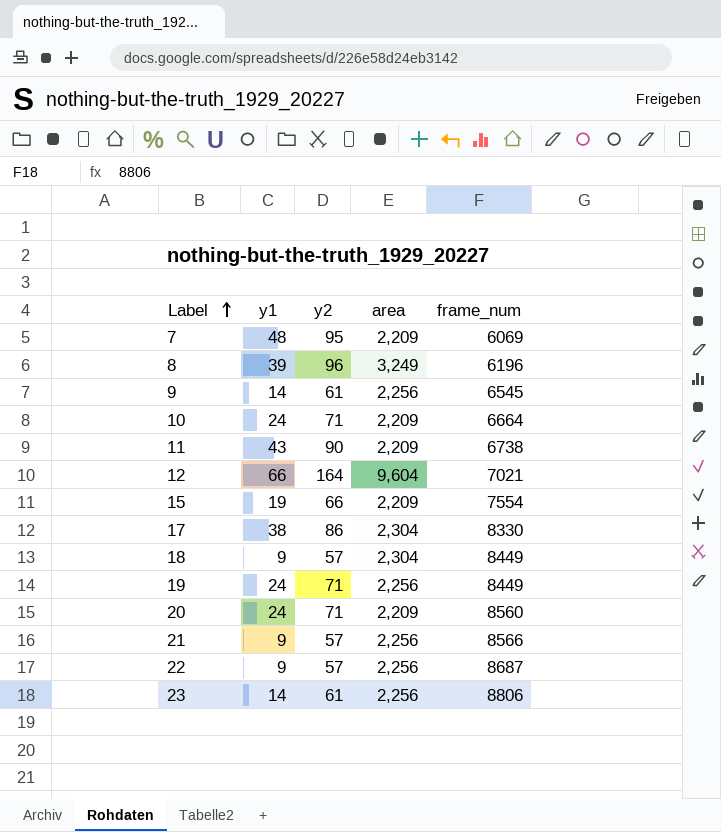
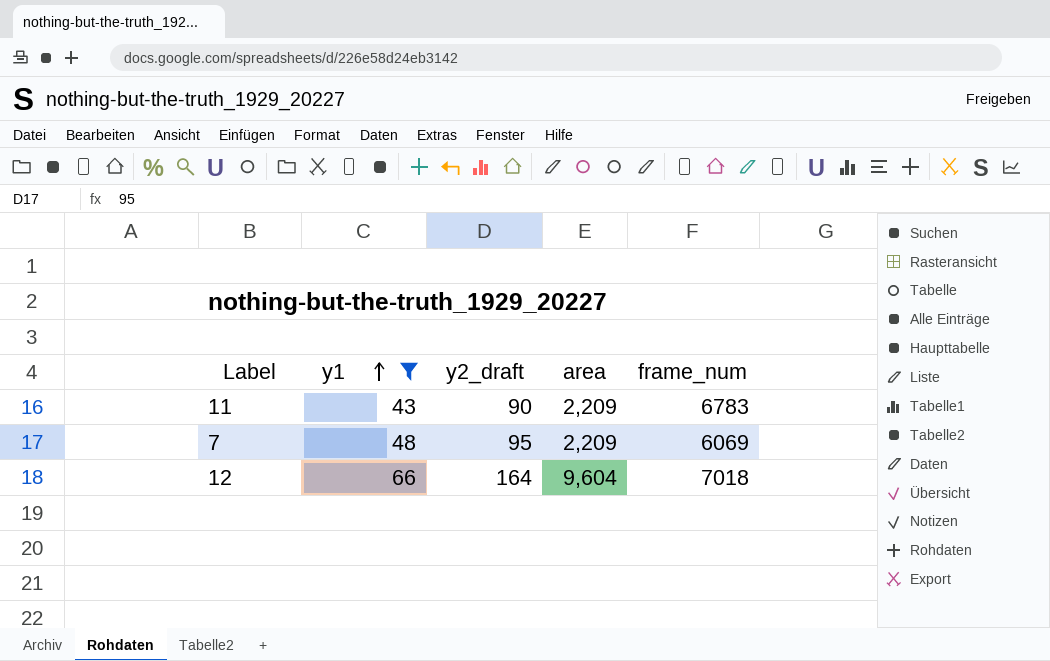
filter: none -> y1 >= 43
row order: Label ascending -> y1 ascending
column name: y2 -> y2_draft
11 | frame_num: 6738 -> 6783
12 | frame_num: 7021 -> 7018

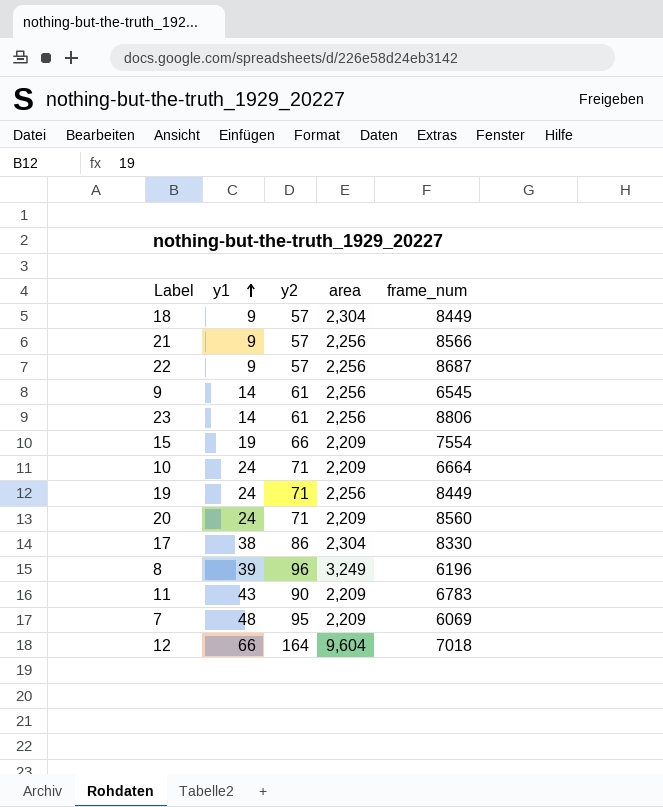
filter: y1 >= 43 -> none
column name: y2_draft -> y2

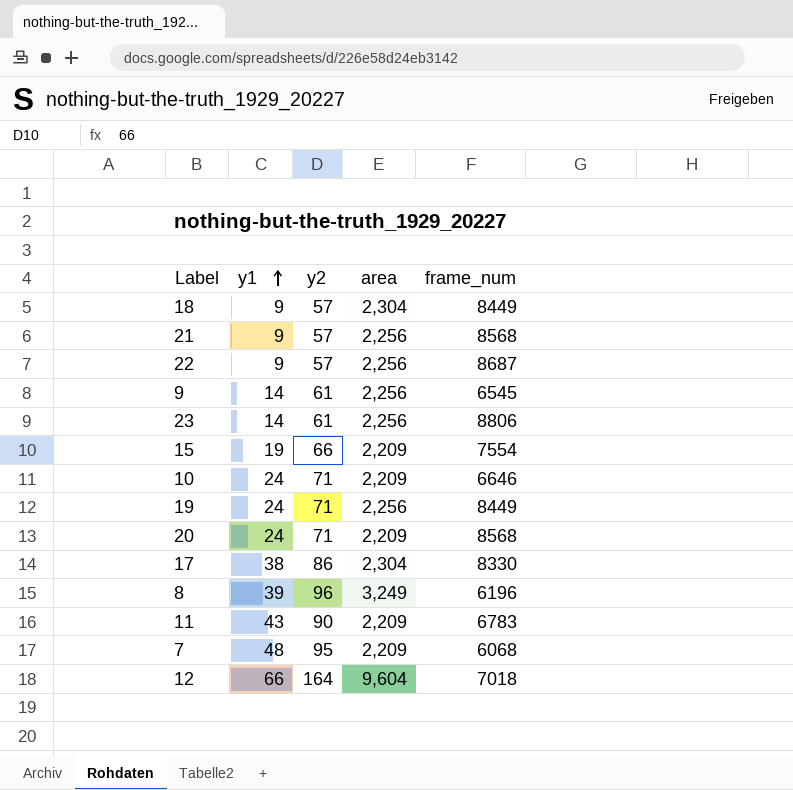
21 | frame_num: 8566 -> 8568
10 | frame_num: 6664 -> 6646
20 | frame_num: 8560 -> 8568
7 | frame_num: 6069 -> 6068

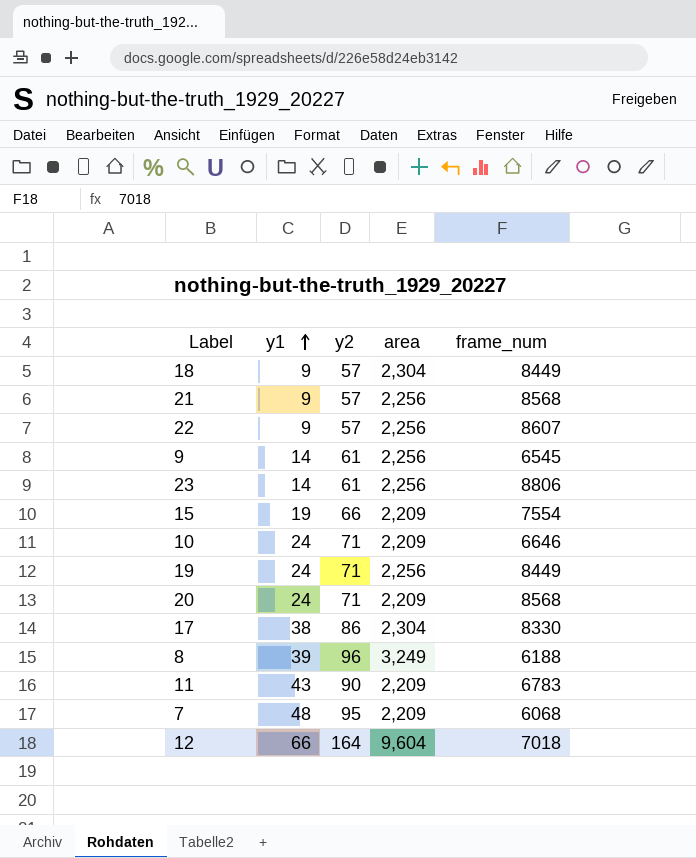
22 | frame_num: 8687 -> 8607
8 | frame_num: 6196 -> 6188

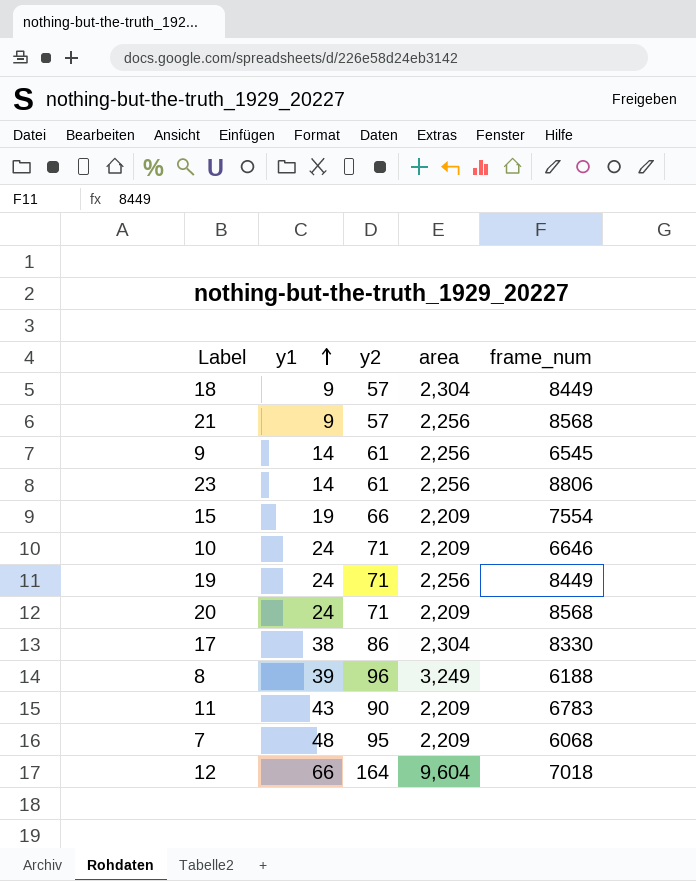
row 22: 9 | 57 | 2,256 | 8607 -> none

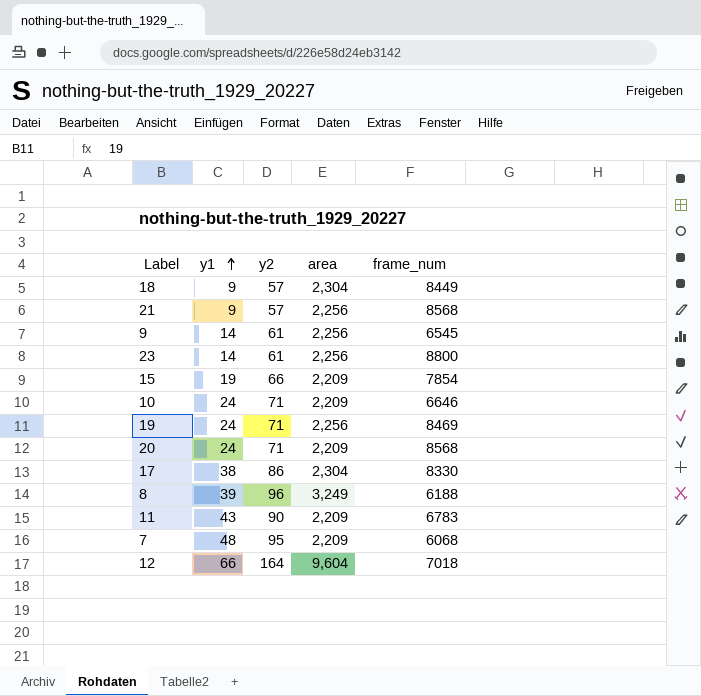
23 | frame_num: 8806 -> 8800
15 | frame_num: 7554 -> 7854
19 | frame_num: 8449 -> 8469

